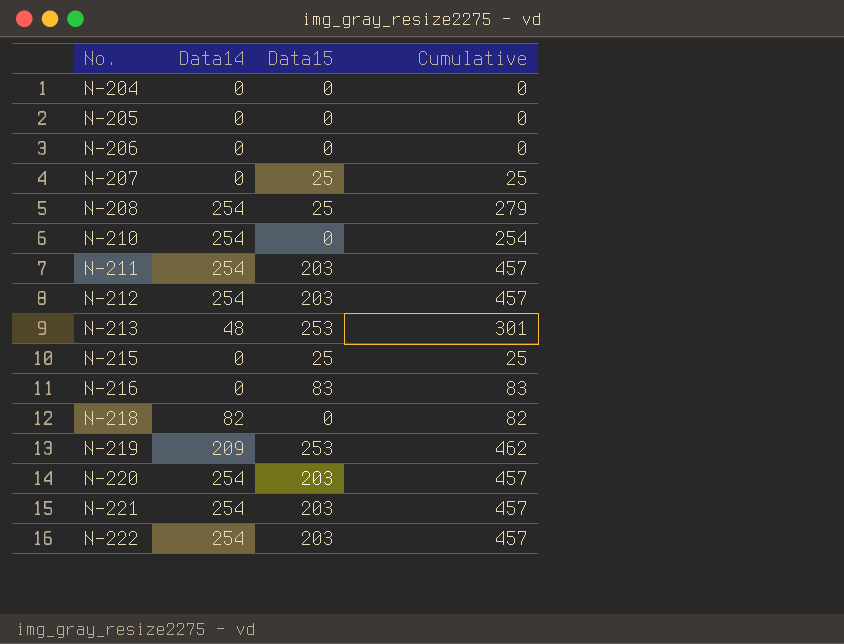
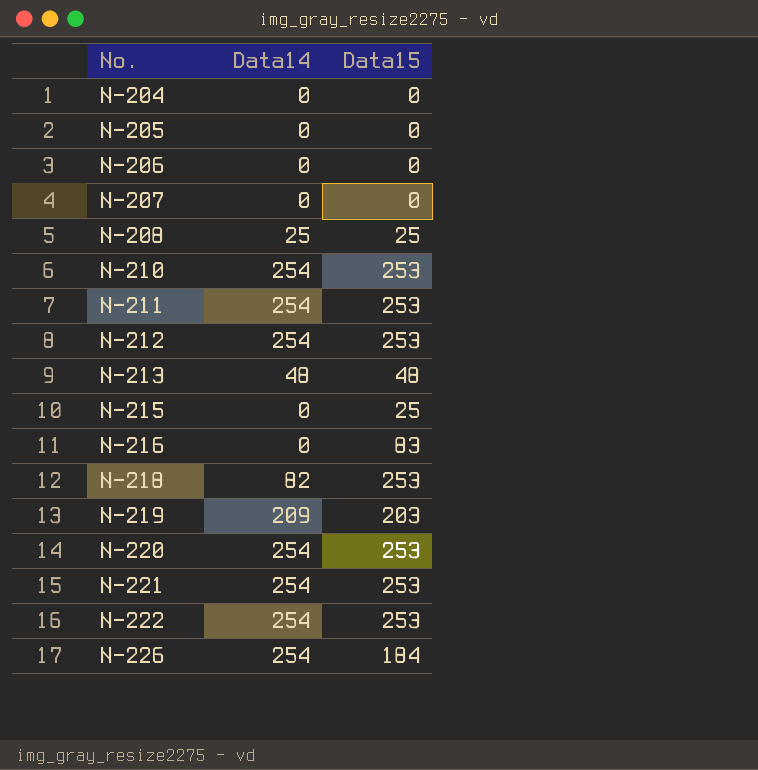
column Cumulative | formula: [Data14] + [Data15] -> none
N-207 | Data15: 25 -> 0
N-208 | Data14: 254 -> 25
N-210 | Data15: 0 -> 253
N-211 | Data15: 203 -> 253
N-212 | Data15: 203 -> 253
N-213 | Data15: 253 -> 48
N-218 | Data15: 0 -> 253
N-219 | Data15: 253 -> 203
N-220 | Data15: 203 -> 253
N-221 | Data15: 203 -> 253
N-222 | Data15: 203 -> 253
row N-226: none -> 254 | 184

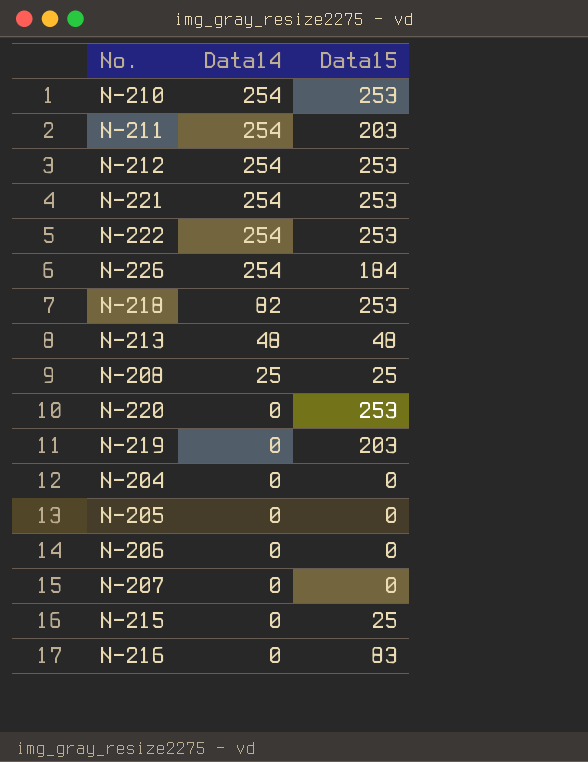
row order: No. ascending -> Data14 descending
N-211 | Data15: 253 -> 203
N-220 | Data14: 254 -> 0
N-219 | Data14: 209 -> 0

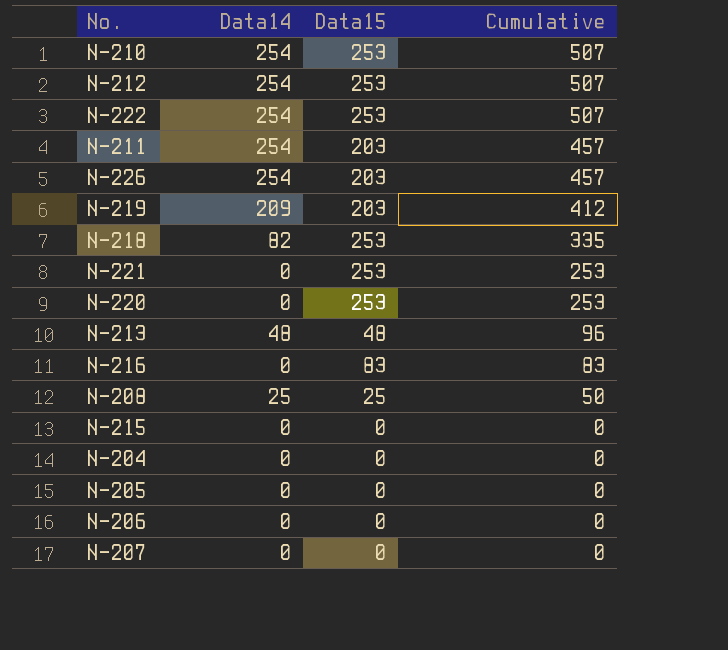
row order: Data14 descending -> Cumulative descending
column Cumulative | formula: none -> [Data14] + [Data15]
N-226 | Data15: 184 -> 203
N-219 | Data14: 0 -> 209
N-221 | Data14: 254 -> 0
N-215 | Data15: 25 -> 0

